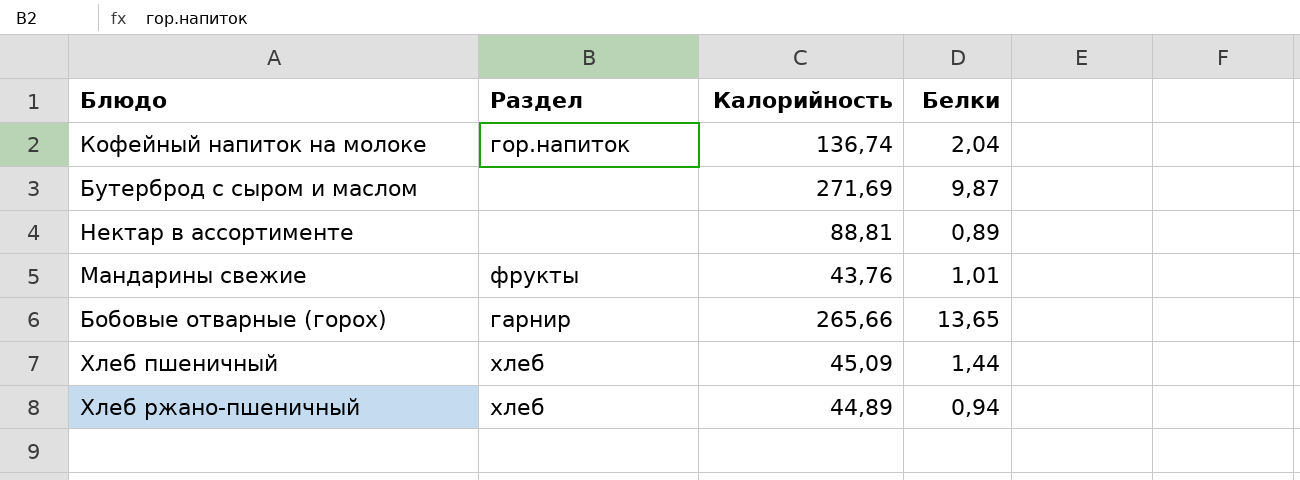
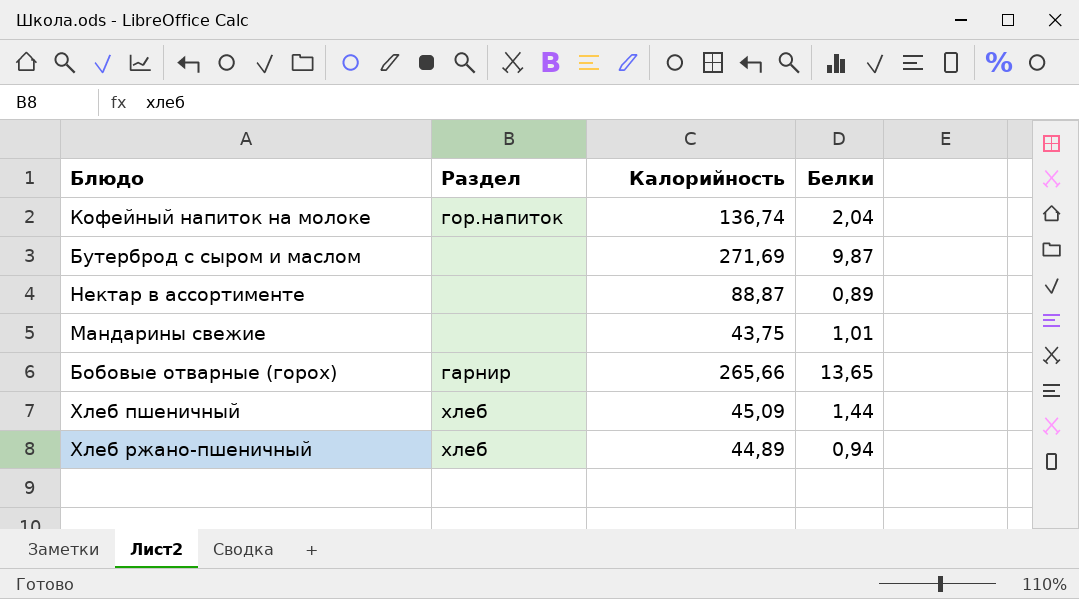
Нектар в ассортименте | Калорийность: 88,81 -> 88,87
Мандарины свежие | Раздел: фрукты -> none
Мандарины свежие | Калорийность: 43,76 -> 43,75

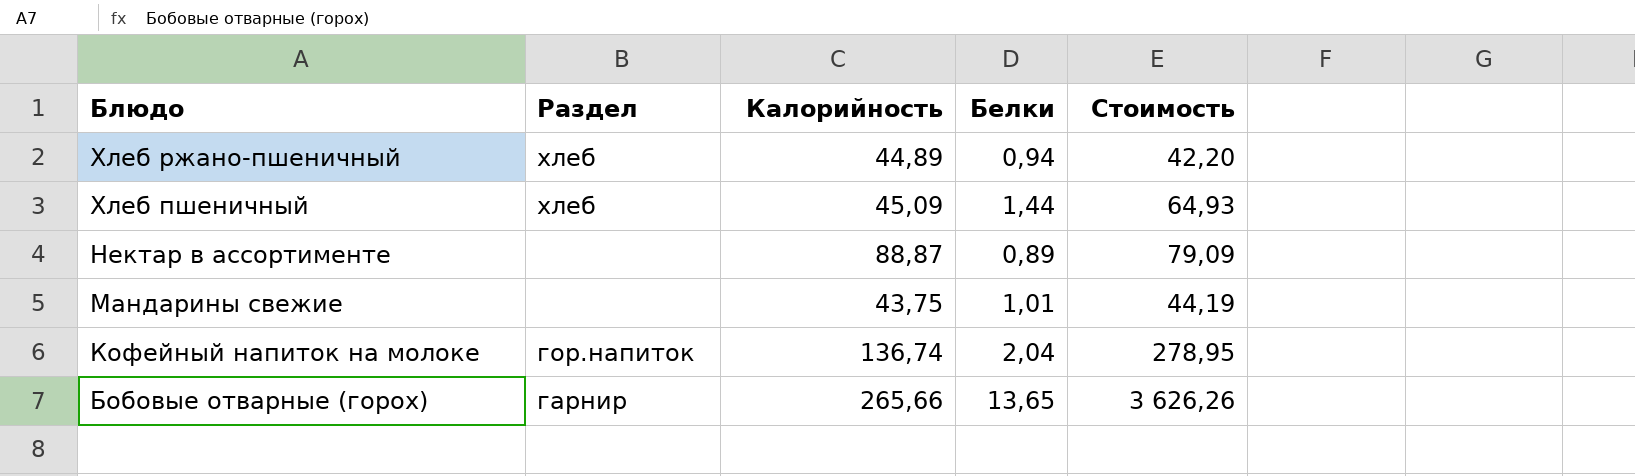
row order: none -> Блюдо descending
column Стоимость | formula: none -> [Калорийность] * [Белки]
row Бутерброд с сыром и маслом: none | 271,69 | 9,87 -> none

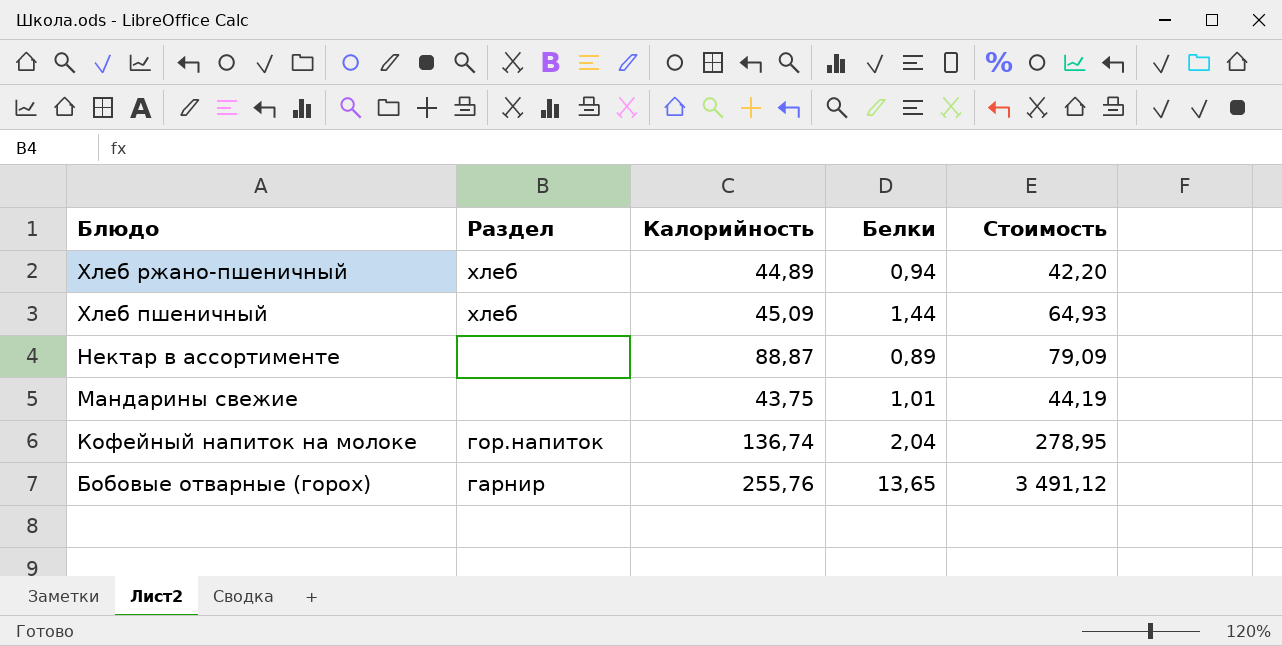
Бобовые отварные (горох) | Калорийность: 265,66 -> 255,76
Бобовые отварные (горох) | Стоимость: 3 626,26 -> 3 491,12

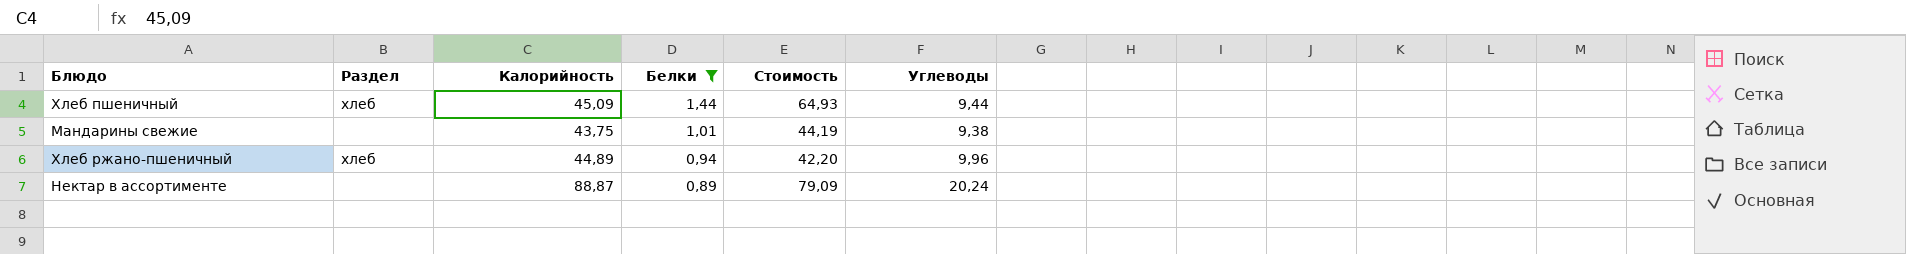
filter: none -> Белки <= 1,44
row order: Блюдо descending -> Белки descending
column Углеводы | position: none -> 6

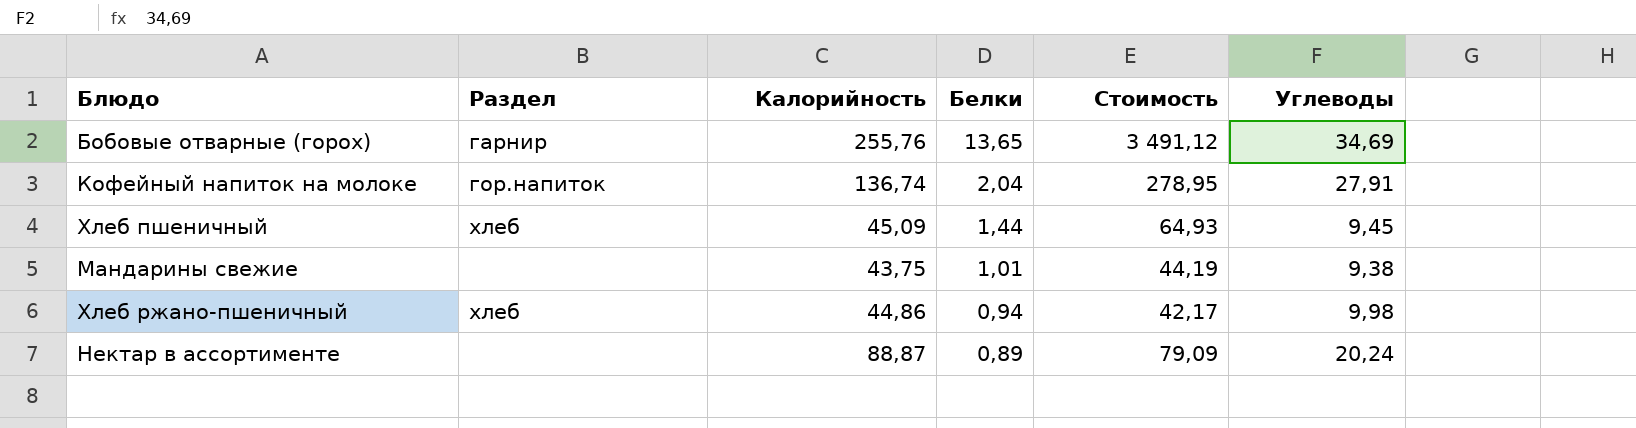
filter: Белки <= 1,44 -> none
Хлеб пшеничный | Углеводы: 9,44 -> 9,45
Хлеб ржано-пшеничный | Калорийность: 44,89 -> 44,86
Хлеб ржано-пшеничный | Стоимость: 42,20 -> 42,17
Хлеб ржано-пшеничный | Углеводы: 9,96 -> 9,98

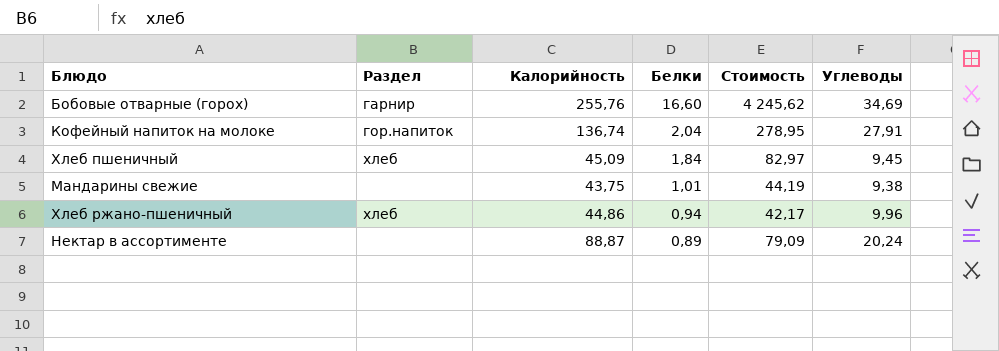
Бобовые отварные (горох) | Белки: 13,65 -> 16,60
Бобовые отварные (горох) | Стоимость: 3 491,12 -> 4 245,62
Хлеб пшеничный | Белки: 1,44 -> 1,84
Хлеб пшеничный | Стоимость: 64,93 -> 82,97
Хлеб ржано-пшеничный | Углеводы: 9,98 -> 9,96

